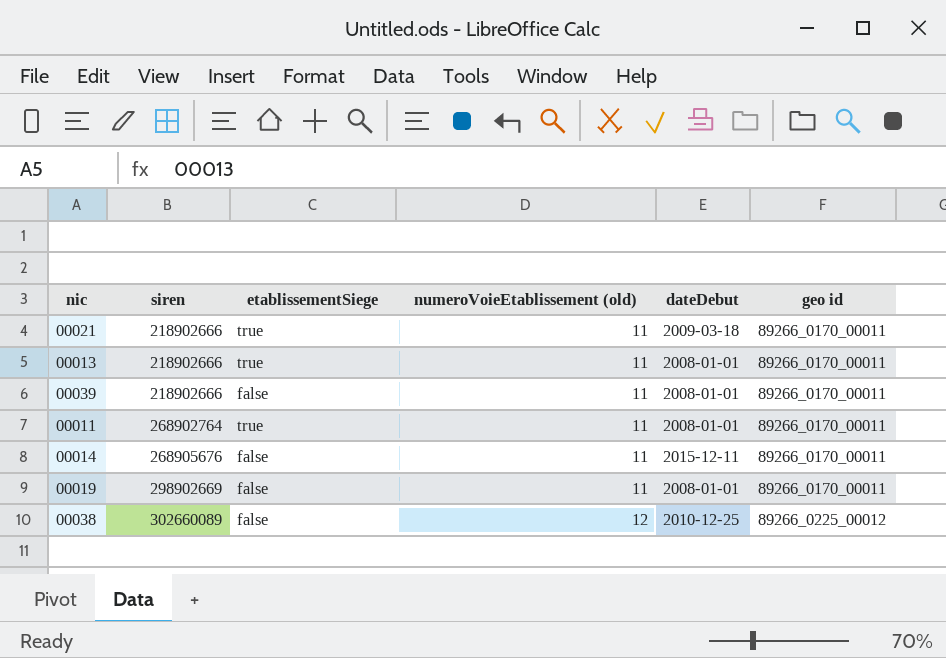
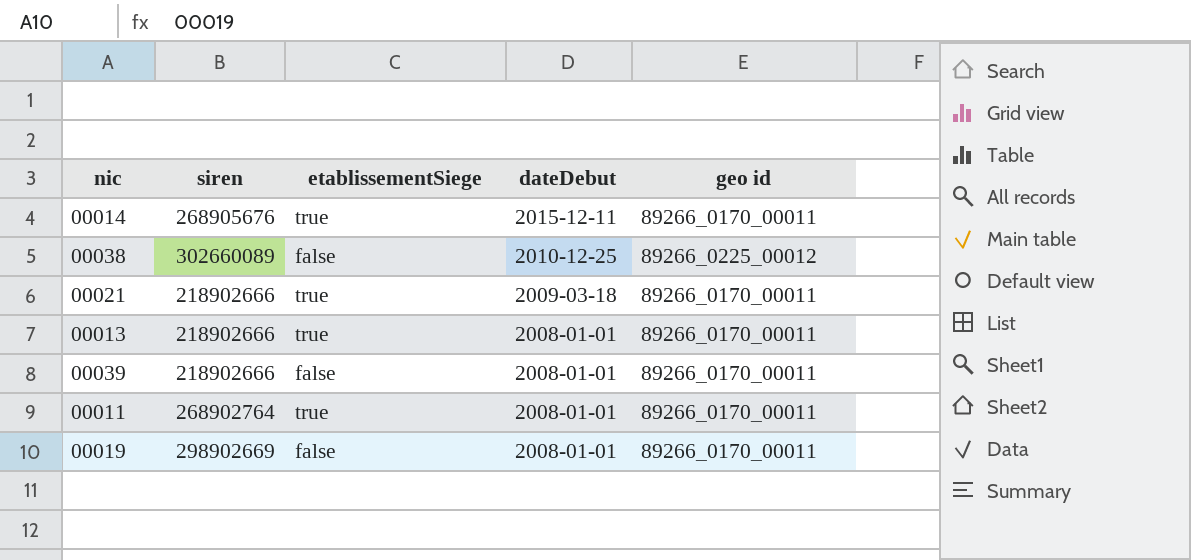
row order: siren ascending -> dateDebut descending
column numeroVoieEtablissement (old) | position: 4 -> none
00014 | etablissementSiege: false -> true

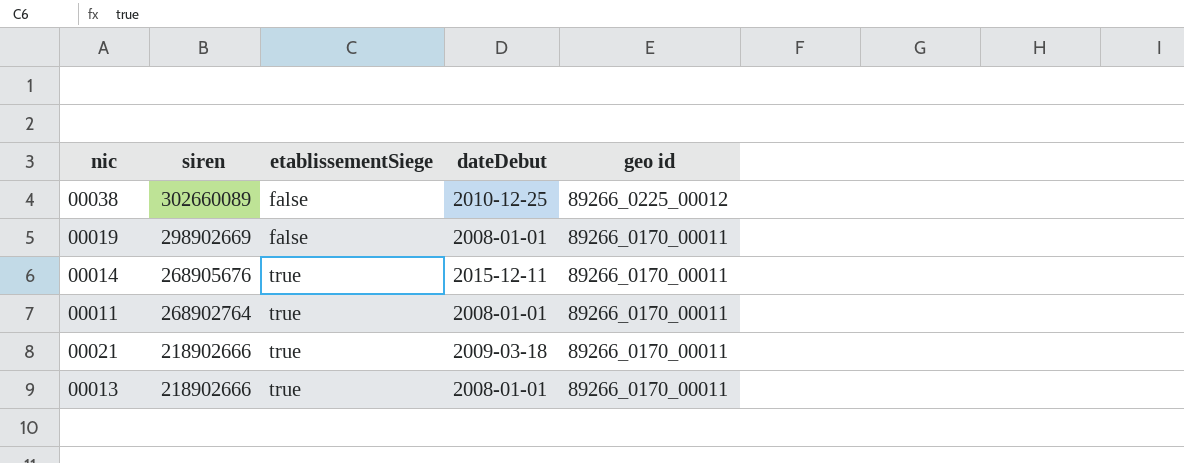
row order: dateDebut descending -> siren descending
row 00039: 218902666 | false | 2008-01-01 | 89266_0170_00011 -> none

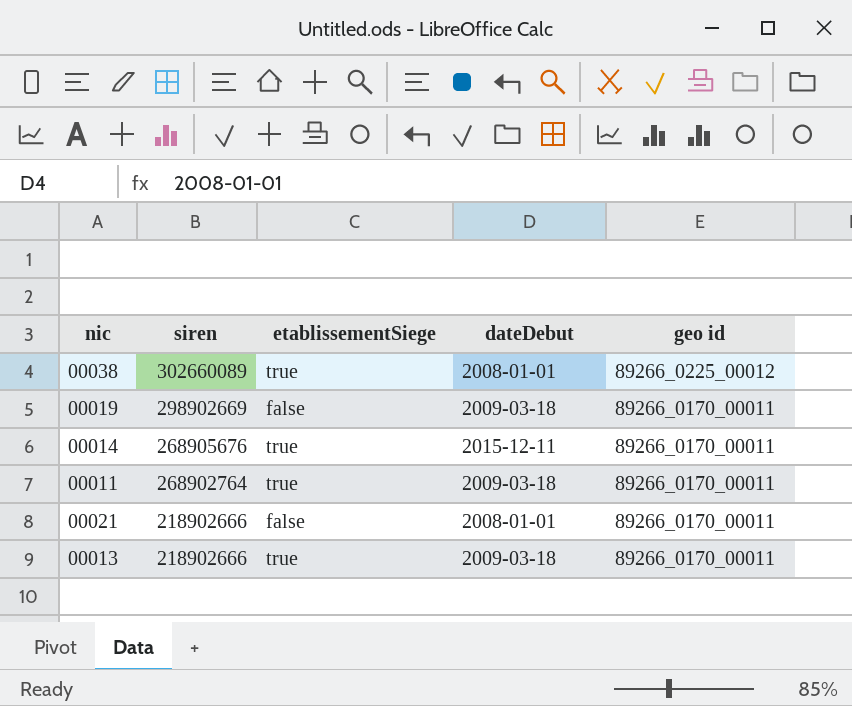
00038 | etablissementSiege: false -> true
00038 | dateDebut: 2010-12-25 -> 2008-01-01
00019 | dateDebut: 2008-01-01 -> 2009-03-18
00011 | dateDebut: 2008-01-01 -> 2009-03-18
00021 | etablissementSiege: true -> false
00021 | dateDebut: 2009-03-18 -> 2008-01-01
00013 | dateDebut: 2008-01-01 -> 2009-03-18

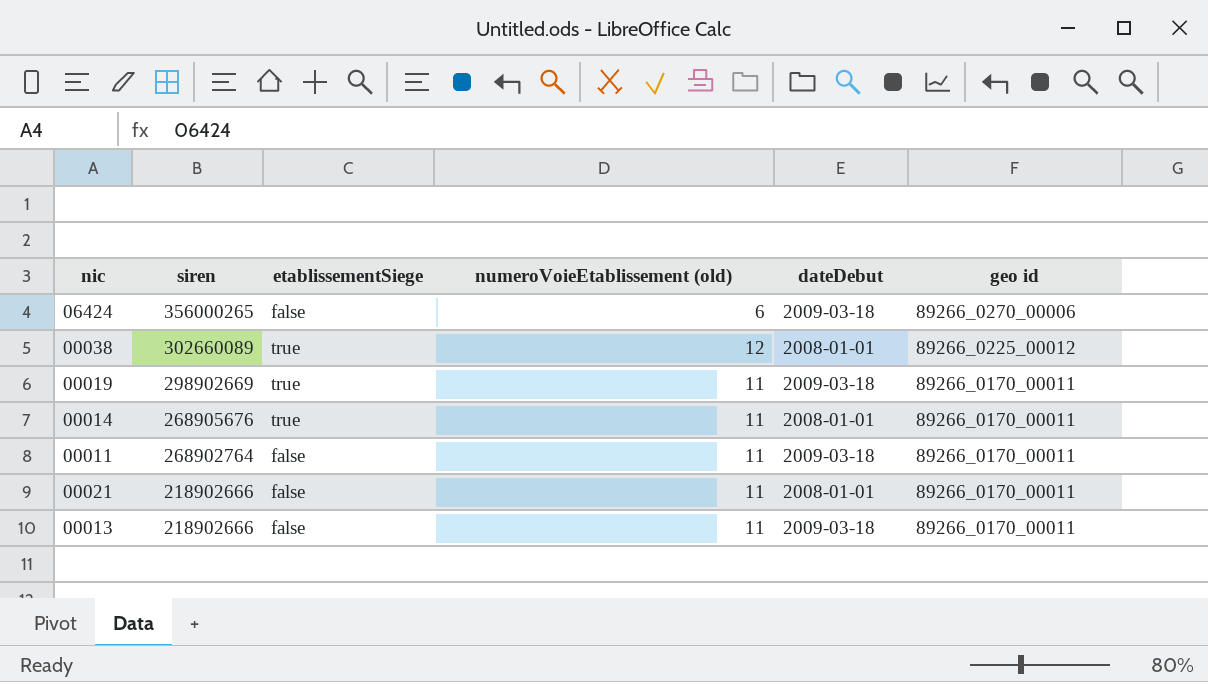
column numeroVoieEtablissement (old) | position: none -> 4
row 06424: none -> 356000265 | false | 6 | 2009-03-18 | 89266_0270_00006
00019 | etablissementSiege: false -> true
00014 | dateDebut: 2015-12-11 -> 2008-01-01
00011 | etablissementSiege: true -> false
00013 | etablissementSiege: true -> false

